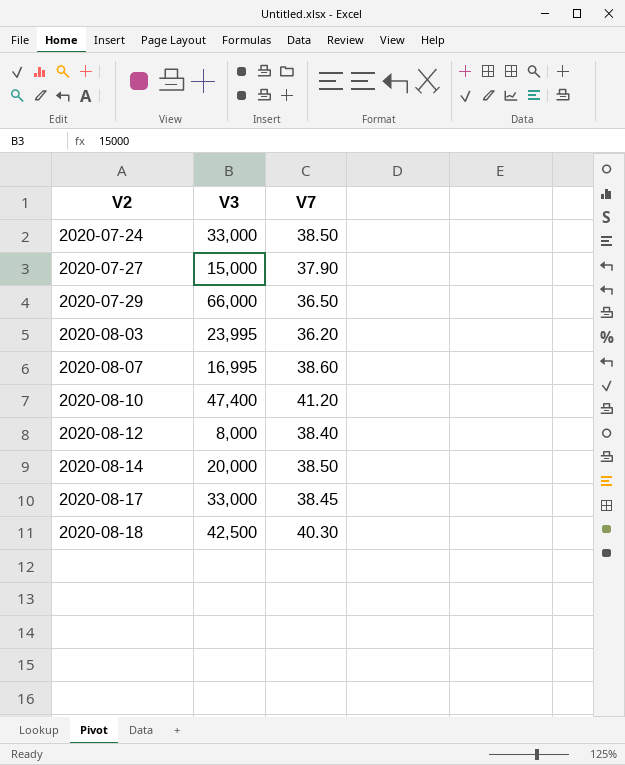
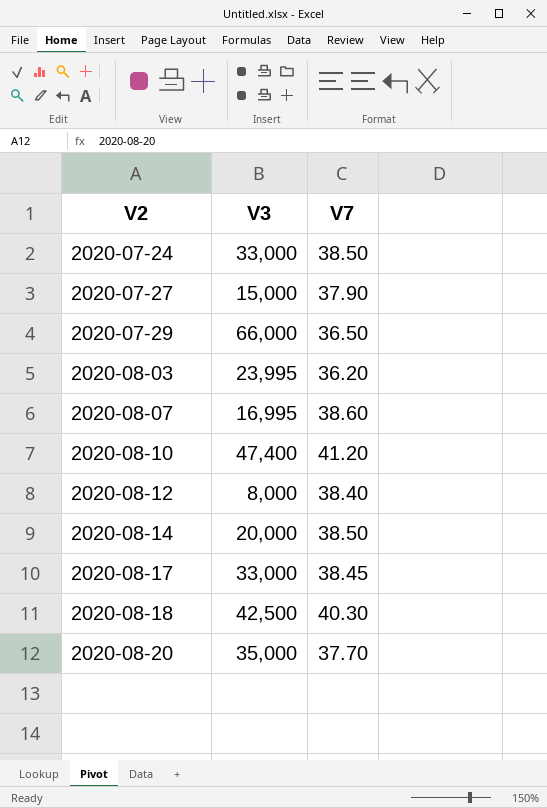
row 2020-08-20: none -> 35,000 | 37.70

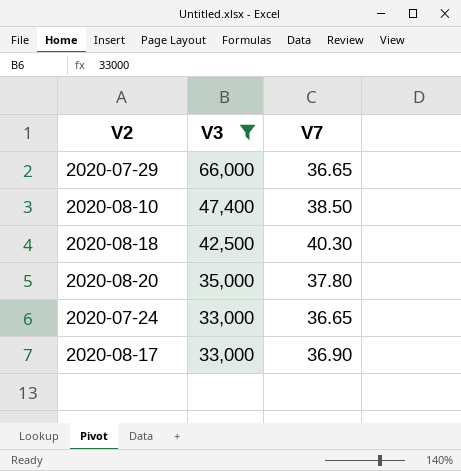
filter: none -> V3 >= 33,000
row order: V2 ascending -> V3 descending
2020-07-29 | V7: 36.50 -> 36.65
2020-08-10 | V7: 41.20 -> 38.50
2020-08-20 | V7: 37.70 -> 37.80
2020-07-24 | V7: 38.50 -> 36.65
2020-08-17 | V7: 38.45 -> 36.90

